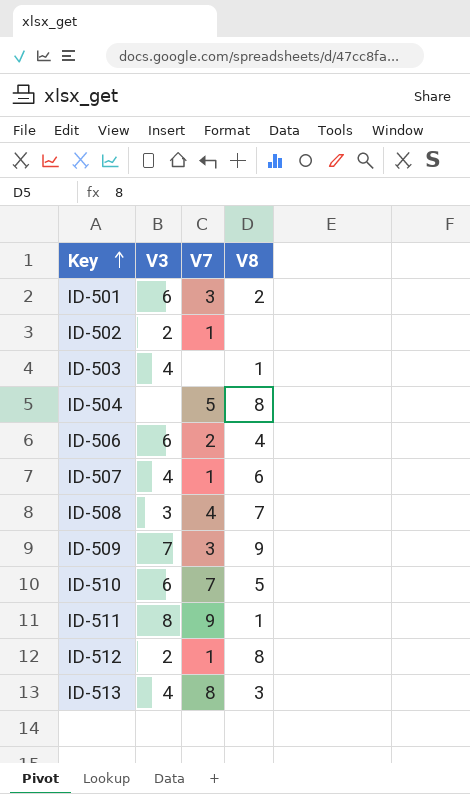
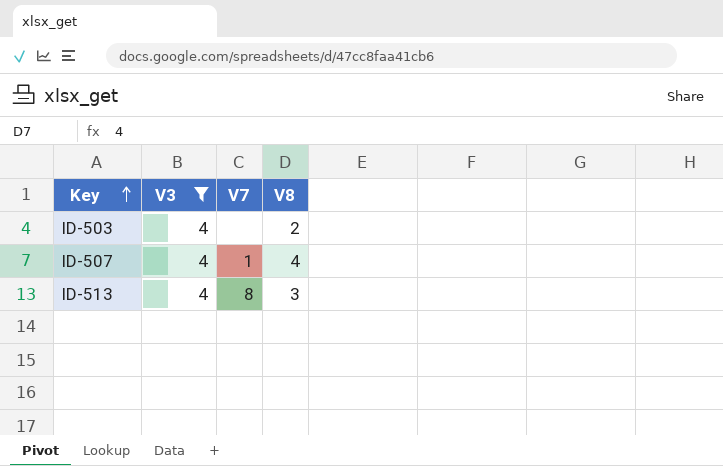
filter: none -> V3 = 4
ID-503 | V8: 1 -> 2
ID-507 | V8: 6 -> 4

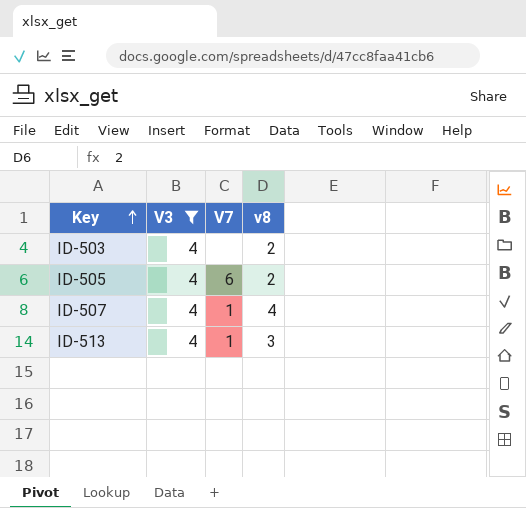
column name: V8 -> v8
row ID-505: none -> 4 | 6 | 2
ID-513 | V7: 8 -> 1

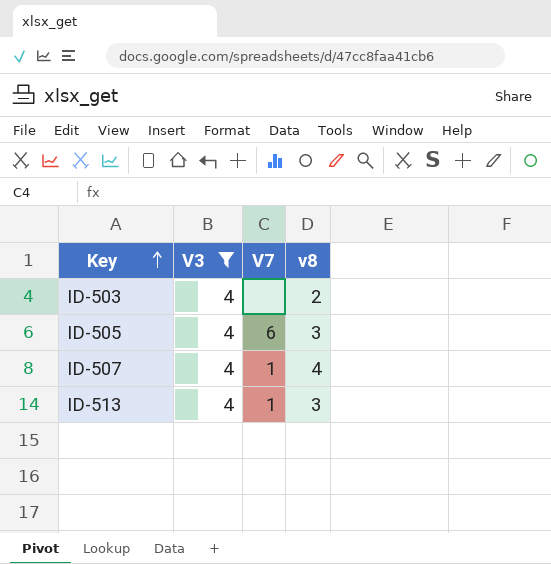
ID-505 | v8: 2 -> 3

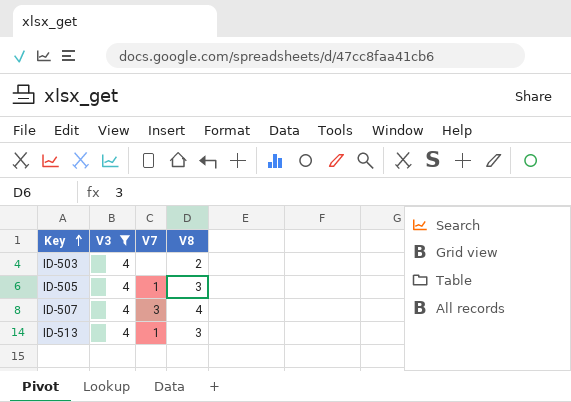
column name: v8 -> V8
ID-505 | V7: 6 -> 1
ID-507 | V7: 1 -> 3

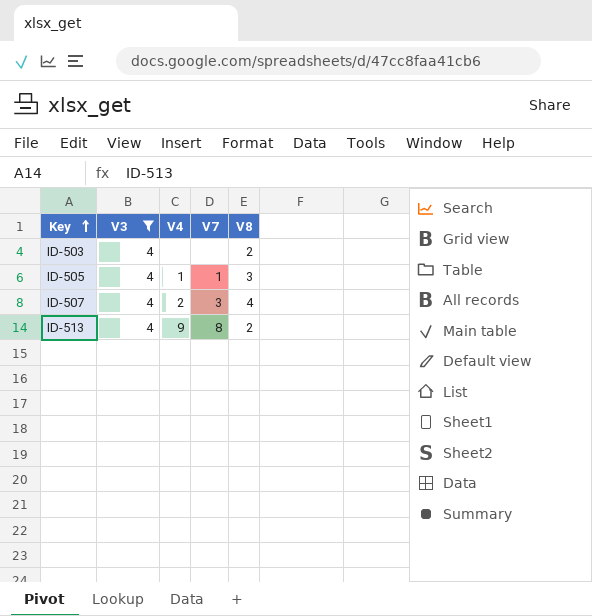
column V4 | position: none -> 3
ID-513 | V7: 1 -> 8
ID-513 | V8: 3 -> 2

